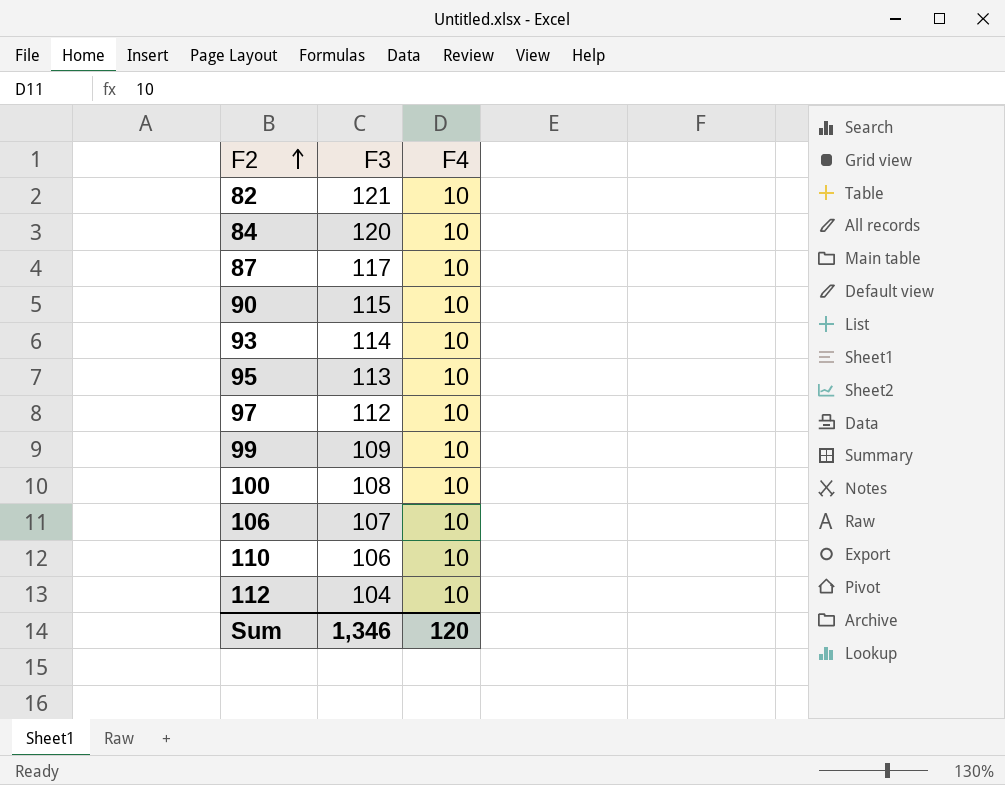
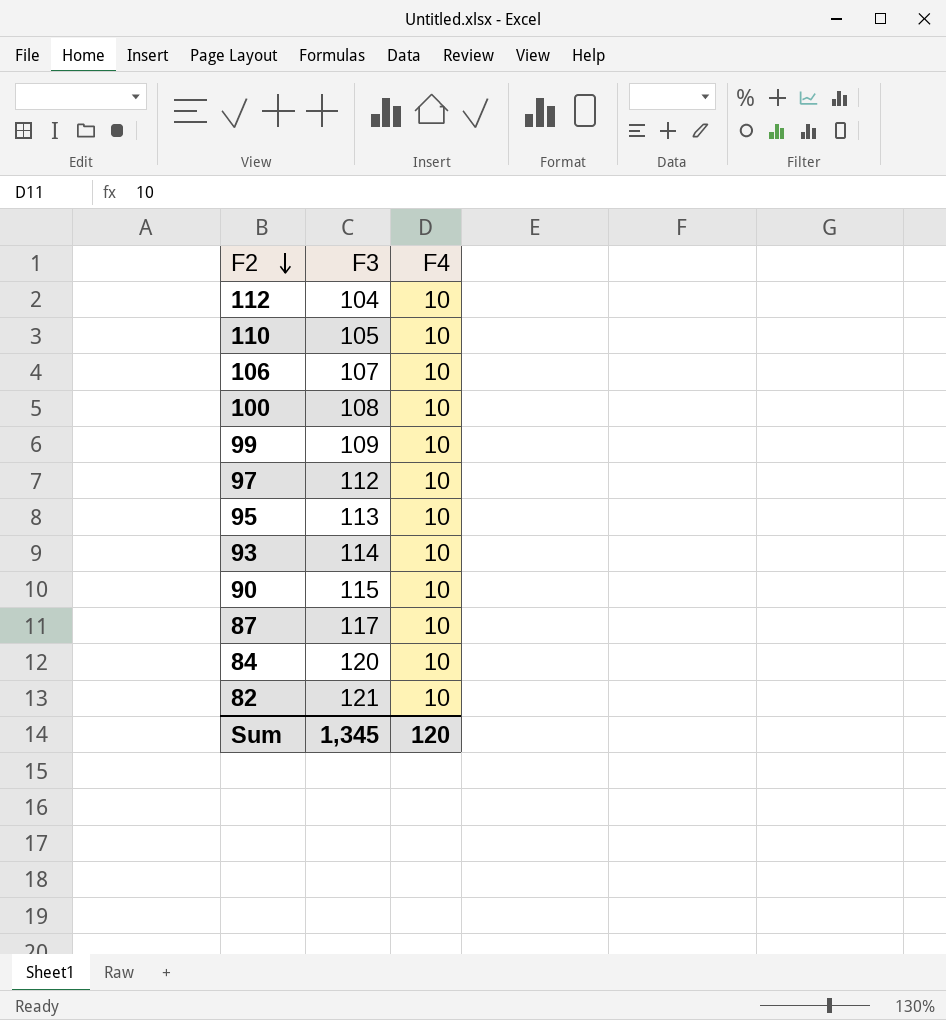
row order: F2 ascending -> F2 descending
110 | F3: 106 -> 105
Sum | F3: 1,346 -> 1,345

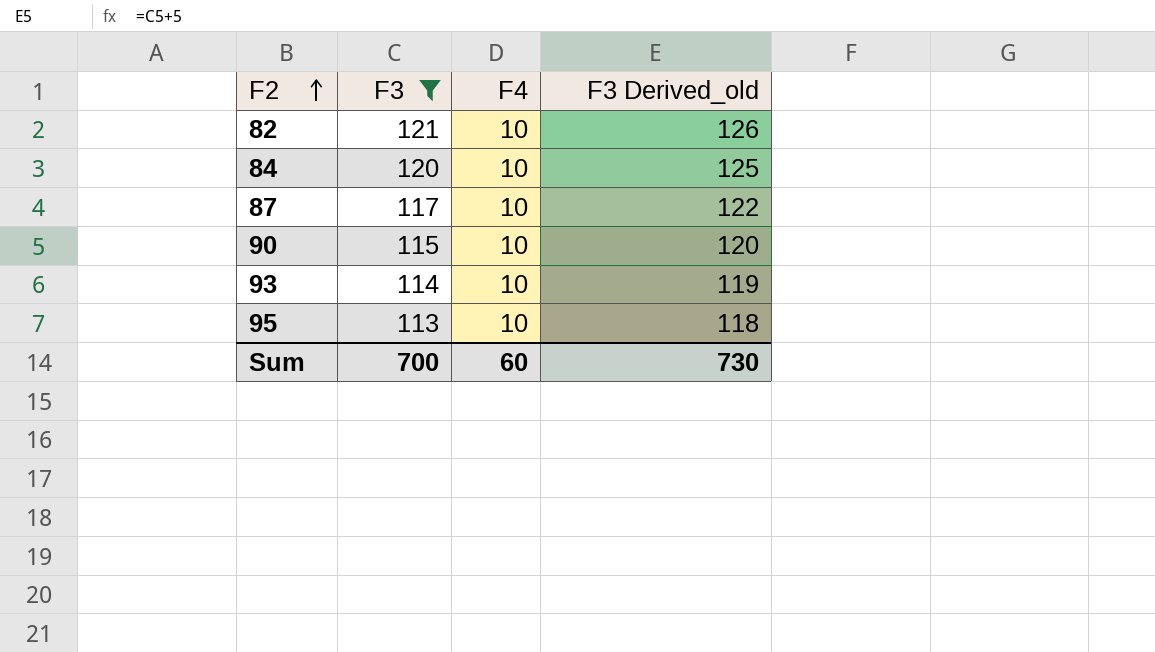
filter: none -> F3 >= 113
row order: F2 descending -> F2 ascending
column F3 Derived_old | formula: none -> [F3] + 5
Sum | F3: 1,345 -> 700
Sum | F4: 120 -> 60

